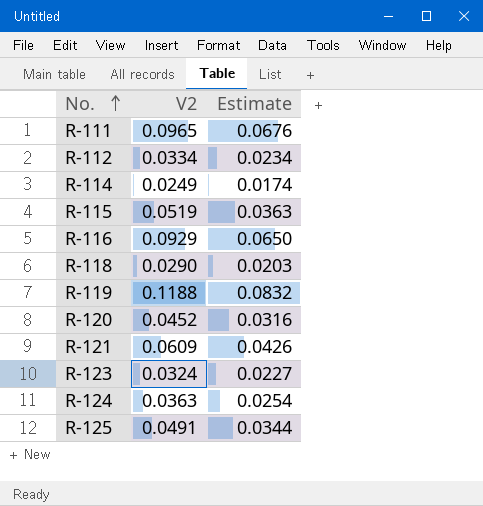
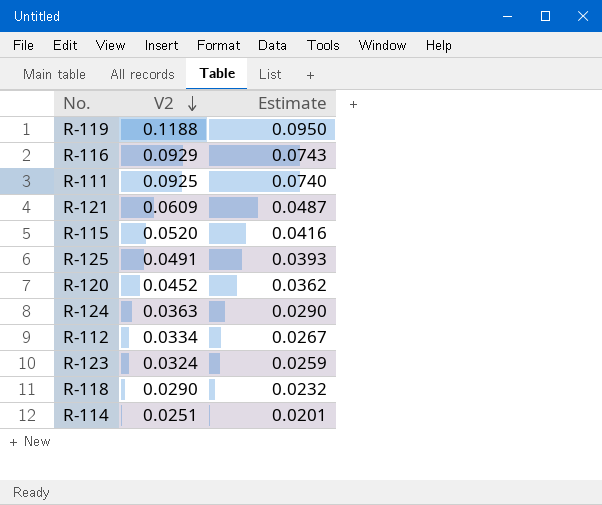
row order: No. ascending -> V2 descending
column Estimate | formula: [V2] * 0.7 -> [V2] * 0.8
R-111 | V2: 0.0965 -> 0.0925
R-115 | V2: 0.0519 -> 0.0520
R-114 | V2: 0.0249 -> 0.0251

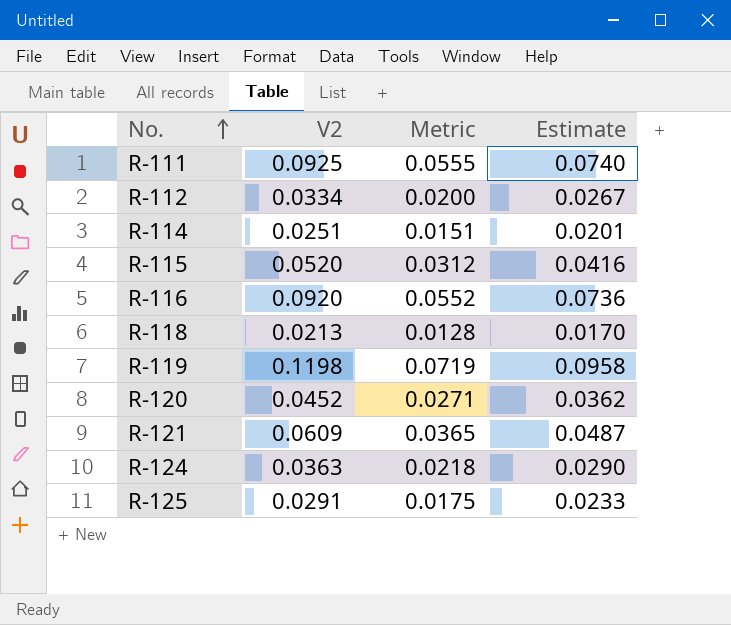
row order: V2 descending -> No. ascending
column Metric | formula: none -> [V2] * 0.6
row R-123: 0.0324 | 0.0259 -> none
R-116 | V2: 0.0929 -> 0.0920
R-116 | Estimate: 0.0743 -> 0.0736
R-118 | V2: 0.0290 -> 0.0213
R-118 | Estimate: 0.0232 -> 0.0170
R-119 | V2: 0.1188 -> 0.1198
R-119 | Estimate: 0.0950 -> 0.0958
R-125 | V2: 0.0491 -> 0.0291
R-125 | Estimate: 0.0393 -> 0.0233

